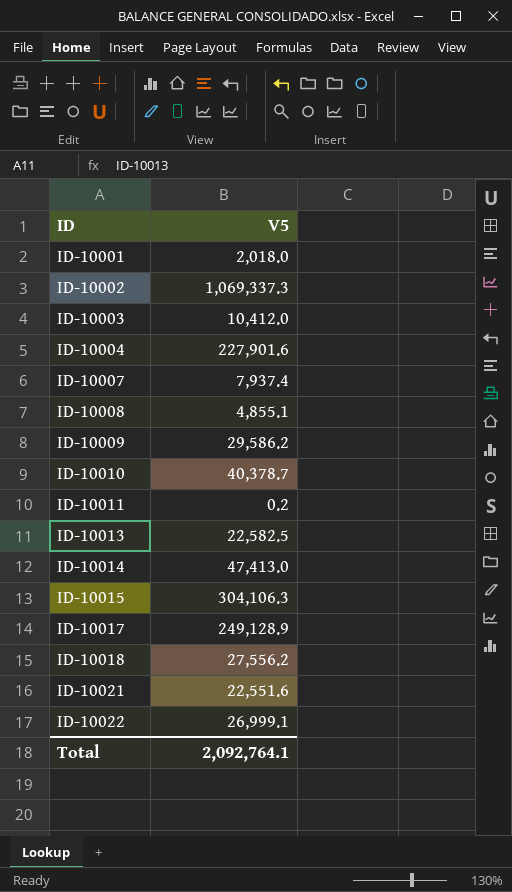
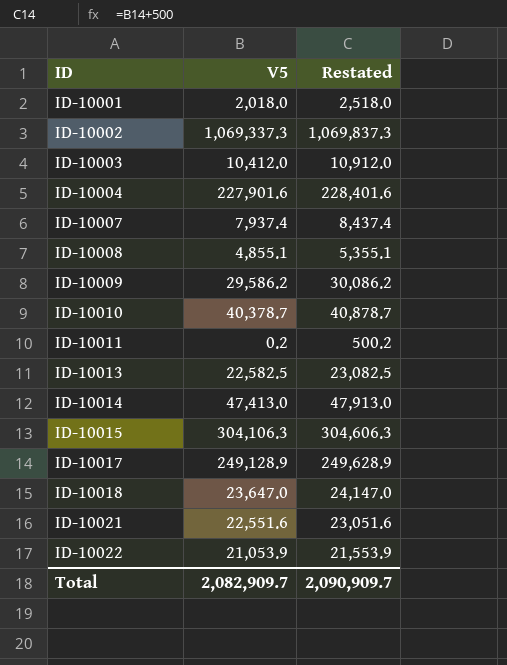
column Restated | formula: none -> [V5] + 500
ID-10018 | V5: 27,556.2 -> 23,647.0
ID-10022 | V5: 26,999.1 -> 21,053.9
Total | V5: 2,092,764.1 -> 2,082,909.7

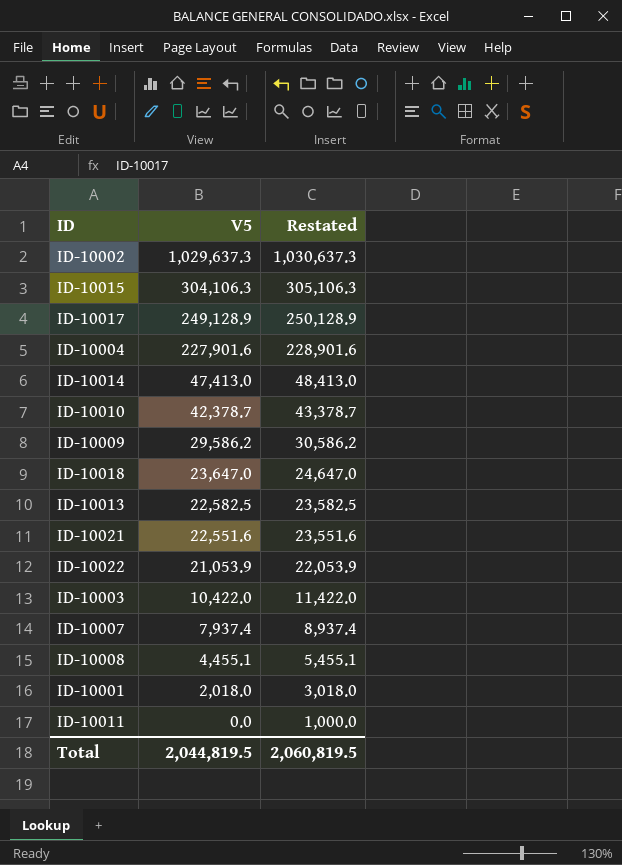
row order: ID ascending -> V5 descending
column Restated | formula: [V5] + 500 -> [V5] + 1000
ID-10002 | V5: 1,069,337.3 -> 1,029,637.3
ID-10010 | V5: 40,378.7 -> 42,378.7
ID-10003 | V5: 10,412.0 -> 10,422.0
ID-10008 | V5: 4,855.1 -> 4,455.1
ID-10011 | V5: 0.2 -> 0.0
Total | V5: 2,082,909.7 -> 2,044,819.5
Total | Restated: 2,090,909.7 -> 2,060,819.5

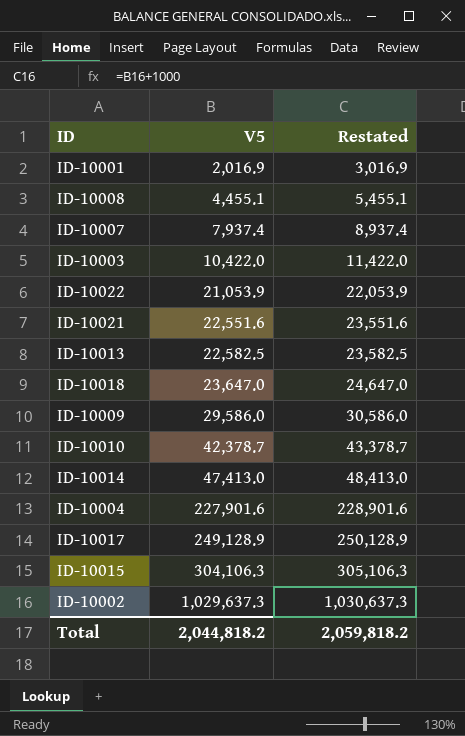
row order: V5 descending -> V5 ascending
row ID-10011: 0.0 | 1,000.0 -> none
ID-10001 | V5: 2,018.0 -> 2,016.9
ID-10001 | Restated: 3,018.0 -> 3,016.9
ID-10009 | V5: 29,586.2 -> 29,586.0
ID-10009 | Restated: 30,586.2 -> 30,586.0
Total | V5: 2,044,819.5 -> 2,044,818.2
Total | Restated: 2,060,819.5 -> 2,059,818.2

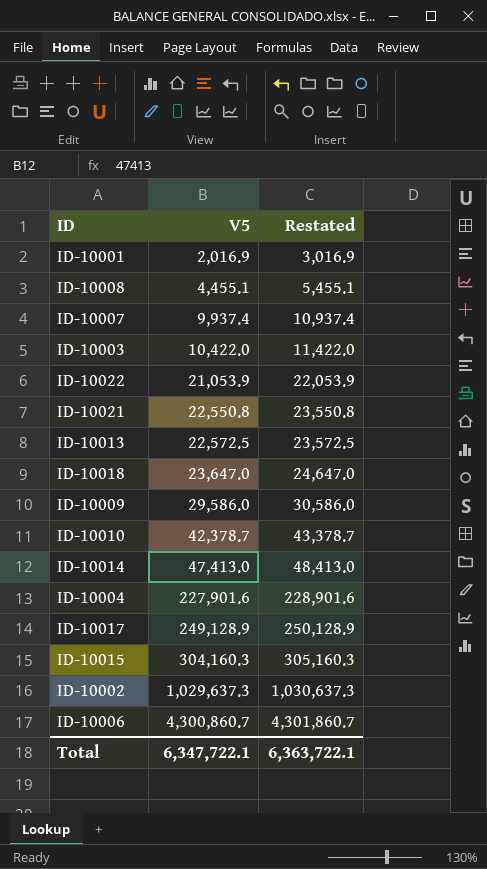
ID-10007 | V5: 7,937.4 -> 9,937.4
ID-10007 | Restated: 8,937.4 -> 10,937.4
ID-10021 | V5: 22,551.6 -> 22,550.8
ID-10021 | Restated: 23,551.6 -> 23,550.8
ID-10013 | V5: 22,582.5 -> 22,572.5
ID-10013 | Restated: 23,582.5 -> 23,572.5
ID-10015 | V5: 304,106.3 -> 304,160.3
ID-10015 | Restated: 305,106.3 -> 305,160.3
row ID-10006: none -> 4,300,860.7 | 4,301,860.7
Total | V5: 2,044,818.2 -> 6,347,722.1
Total | Restated: 2,059,818.2 -> 6,363,722.1

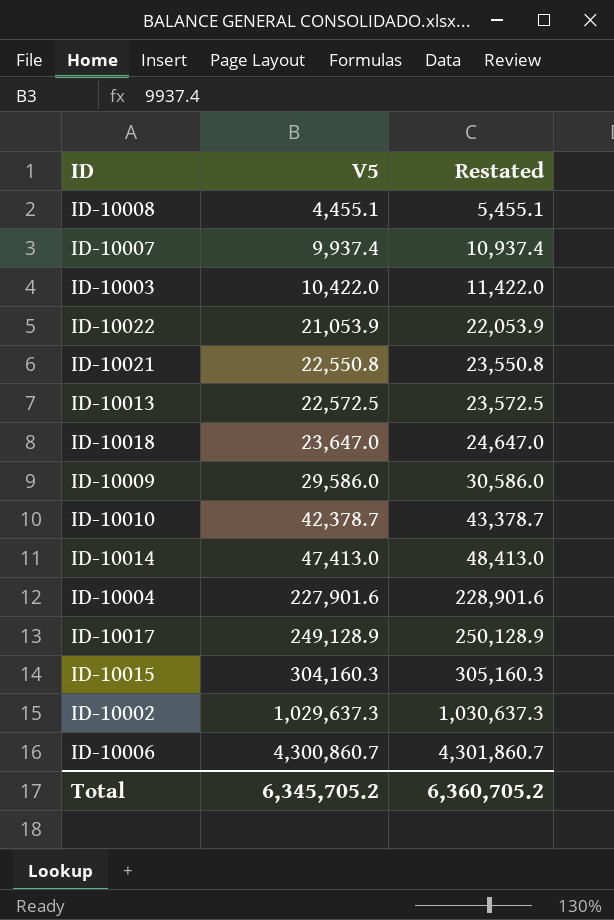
row ID-10001: 2,016.9 | 3,016.9 -> none
Total | V5: 6,347,722.1 -> 6,345,705.2
Total | Restated: 6,363,722.1 -> 6,360,705.2

